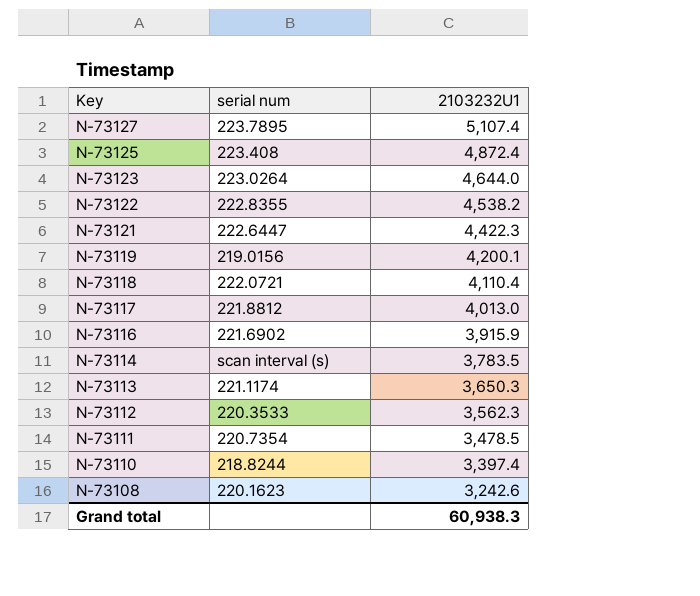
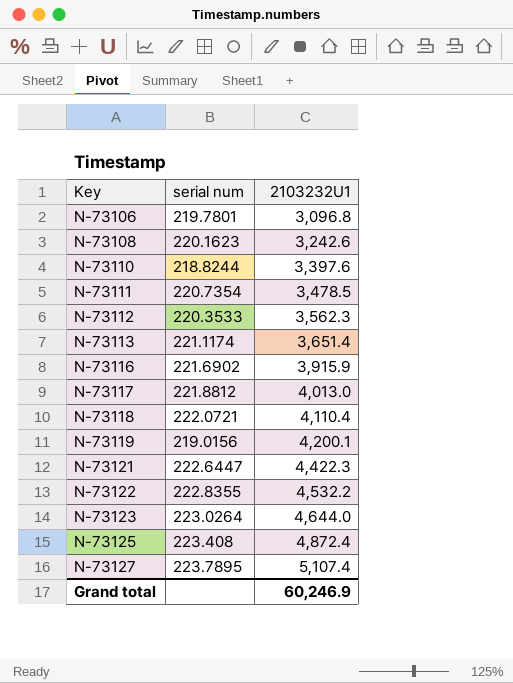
row order: Key descending -> Key ascending
row N-73114: scan interval (s) | 3,783.5 -> none
row N-73106: none -> 219.7801 | 3,096.8
N-73110 | 2103232U1: 3,397.4 -> 3,397.6
N-73113 | 2103232U1: 3,650.3 -> 3,651.4
N-73122 | 2103232U1: 4,538.2 -> 4,532.2
Grand total | 2103232U1: 60,938.3 -> 60,246.9

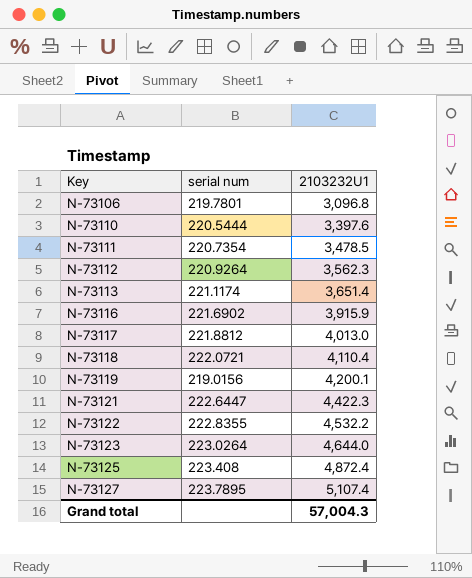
row N-73108: 220.1623 | 3,242.6 -> none
N-73110 | serial num: 218.8244 -> 220.5444
N-73112 | serial num: 220.3533 -> 220.9264
Grand total | 2103232U1: 60,246.9 -> 57,004.3

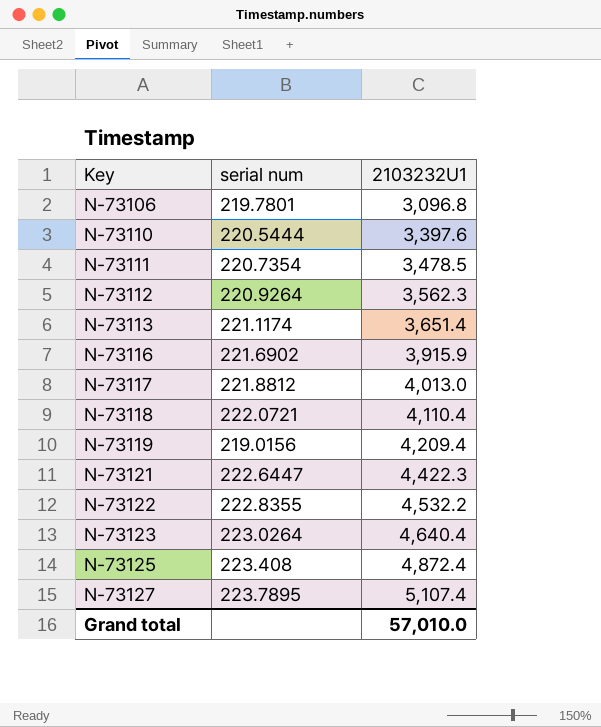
N-73119 | 2103232U1: 4,200.1 -> 4,209.4
N-73123 | 2103232U1: 4,644.0 -> 4,640.4
Grand total | 2103232U1: 57,004.3 -> 57,010.0

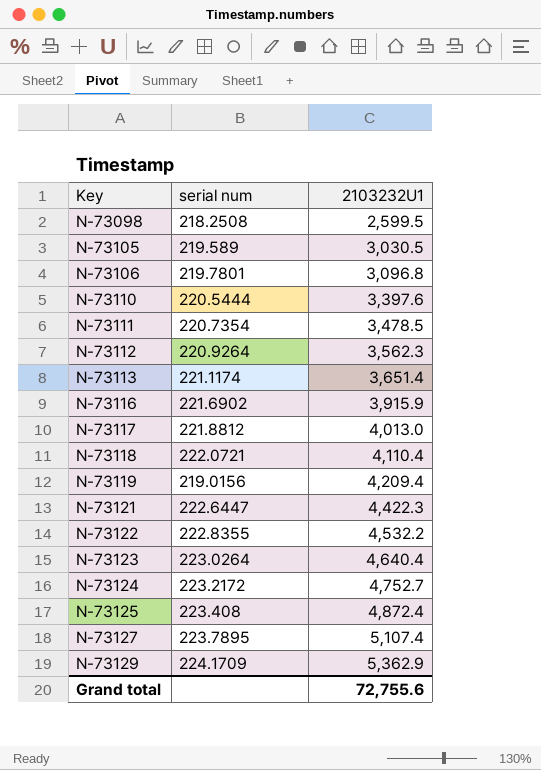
row N-73098: none -> 218.2508 | 2,599.5
row N-73105: none -> 219.589 | 3,030.5
row N-73124: none -> 223.2172 | 4,752.7
row N-73129: none -> 224.1709 | 5,362.9
Grand total | 2103232U1: 57,010.0 -> 72,755.6

